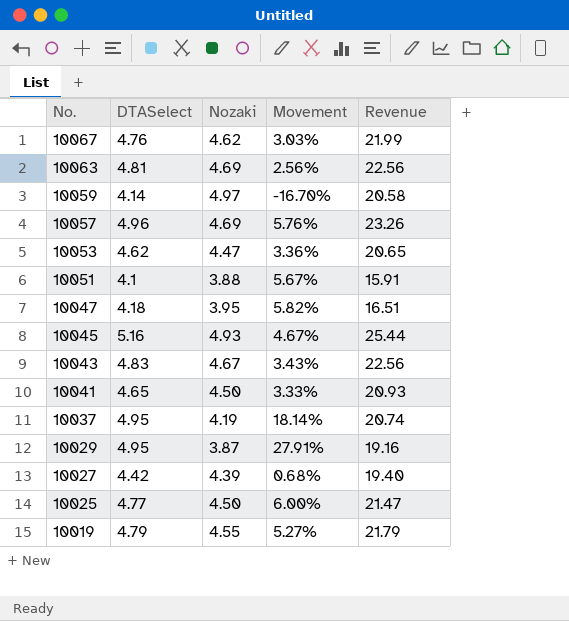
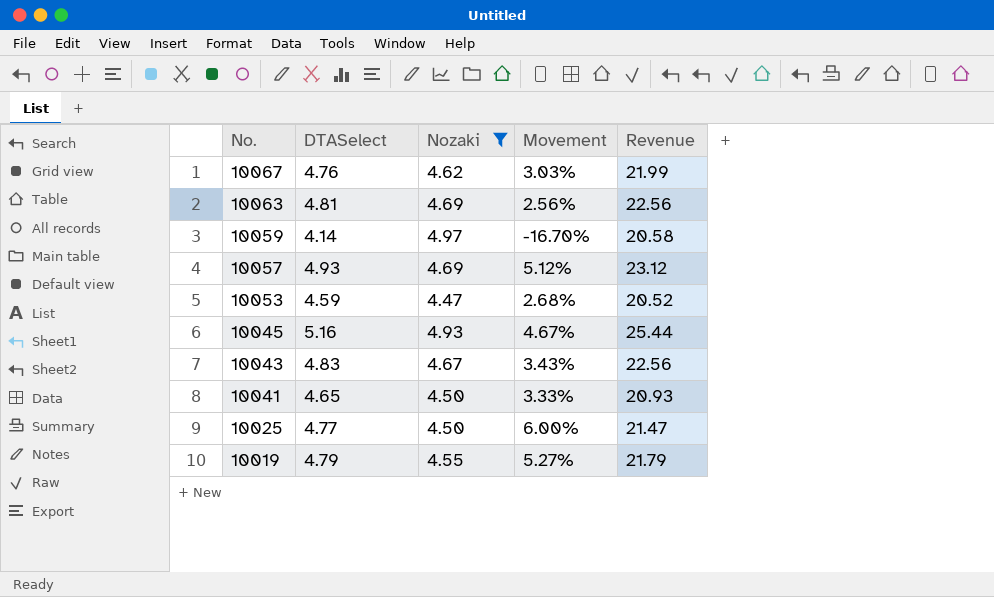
filter: none -> Nozaki >= 4.47
10057 | DTASelect: 4.96 -> 4.93
10057 | Movement: 5.76% -> 5.12%
10057 | Revenue: 23.26 -> 23.12
10053 | DTASelect: 4.62 -> 4.59
10053 | Movement: 3.36% -> 2.68%
10053 | Revenue: 20.65 -> 20.52

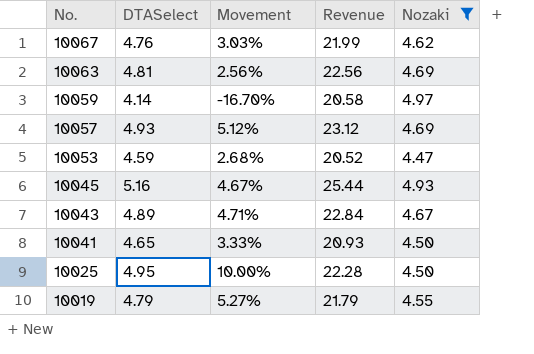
column Nozaki | position: 3 -> 5
10043 | DTASelect: 4.83 -> 4.89
10043 | Movement: 3.43% -> 4.71%
10043 | Revenue: 22.56 -> 22.84
10025 | DTASelect: 4.77 -> 4.95
10025 | Movement: 6.00% -> 10.00%
10025 | Revenue: 21.47 -> 22.28

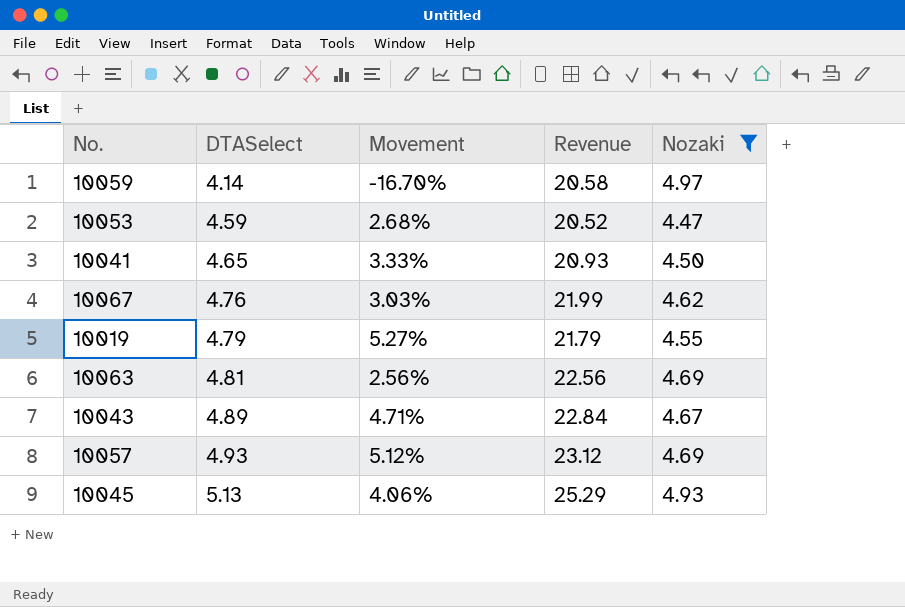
row order: No. descending -> DTASelect ascending
row 10025: 4.95 | 10.00% | 22.28 | 4.50 -> none
10045 | DTASelect: 5.16 -> 5.13
10045 | Movement: 4.67% -> 4.06%
10045 | Revenue: 25.44 -> 25.29

